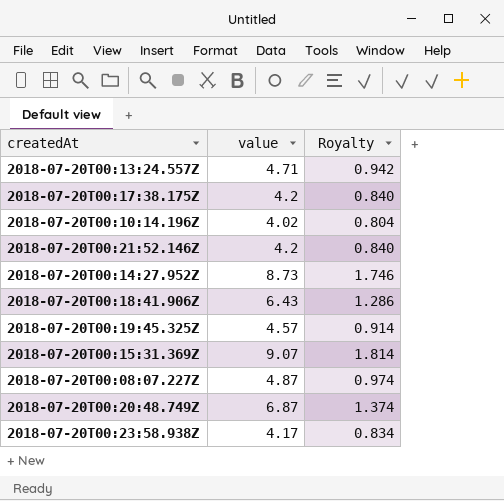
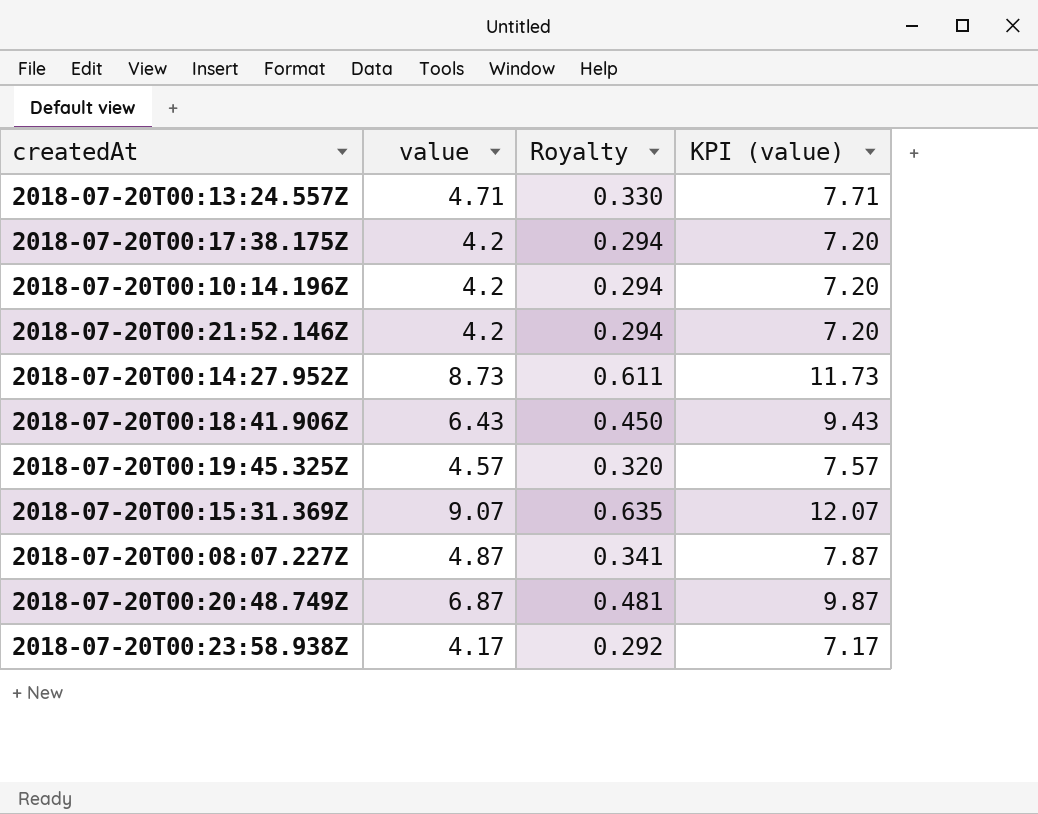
column Royalty | formula: [value] * 0.2 -> [value] * 0.07
column KPI (value) | formula: none -> [value] + 3
2018-07-20T00:10:14.196Z | value: 4.02 -> 4.2

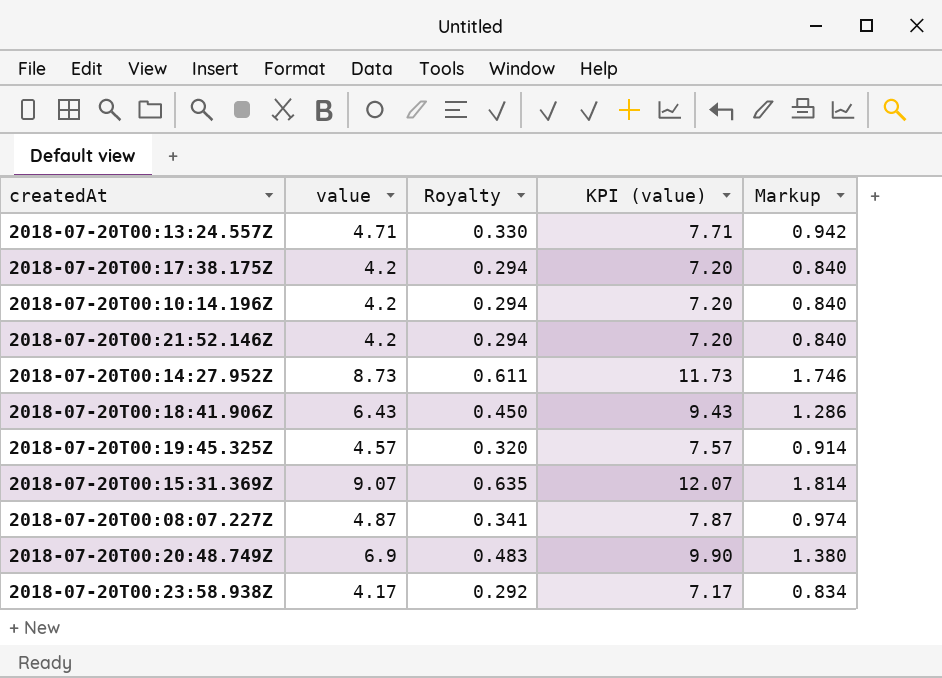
column Markup | formula: none -> [value] * 0.2
2018-07-20T00:20:48.749Z | value: 6.87 -> 6.9
2018-07-20T00:20:48.749Z | Royalty: 0.481 -> 0.483
2018-07-20T00:20:48.749Z | KPI (value): 9.87 -> 9.90

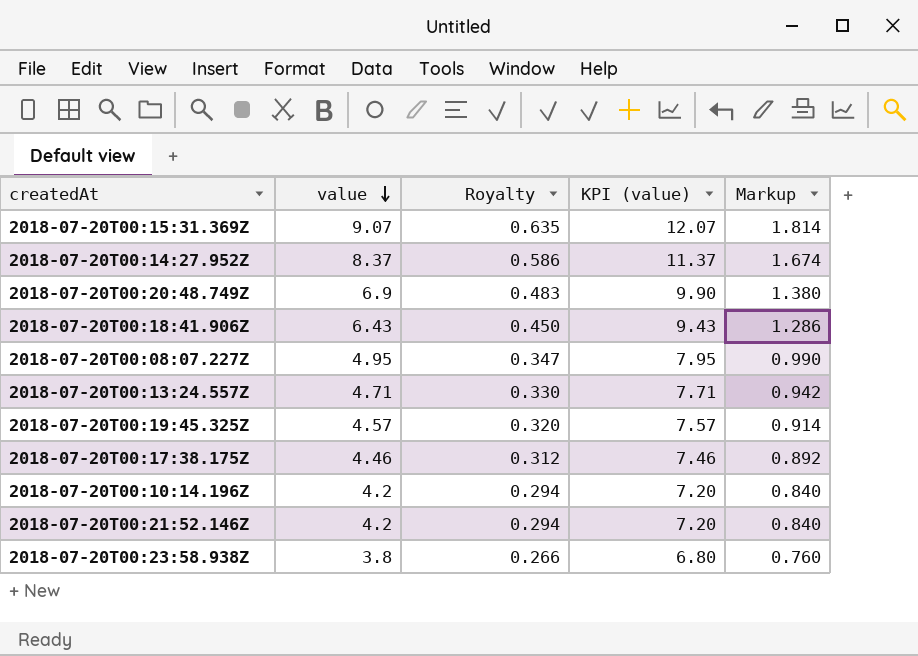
row order: none -> value descending
2018-07-20T00:14:27.952Z | value: 8.73 -> 8.37
2018-07-20T00:14:27.952Z | Royalty: 0.611 -> 0.586
2018-07-20T00:14:27.952Z | KPI (value): 11.73 -> 11.37
2018-07-20T00:14:27.952Z | Markup: 1.746 -> 1.674
2018-07-20T00:08:07.227Z | value: 4.87 -> 4.95
2018-07-20T00:08:07.227Z | Royalty: 0.341 -> 0.347
2018-07-20T00:08:07.227Z | KPI (value): 7.87 -> 7.95
2018-07-20T00:08:07.227Z | Markup: 0.974 -> 0.990
2018-07-20T00:17:38.175Z | value: 4.2 -> 4.46
2018-07-20T00:17:38.175Z | Royalty: 0.294 -> 0.312
2018-07-20T00:17:38.175Z | KPI (value): 7.20 -> 7.46
2018-07-20T00:17:38.175Z | Markup: 0.840 -> 0.892
2018-07-20T00:23:58.938Z | value: 4.17 -> 3.8
2018-07-20T00:23:58.938Z | Royalty: 0.292 -> 0.266
2018-07-20T00:23:58.938Z | KPI (value): 7.17 -> 6.80
2018-07-20T00:23:58.938Z | Markup: 0.834 -> 0.760

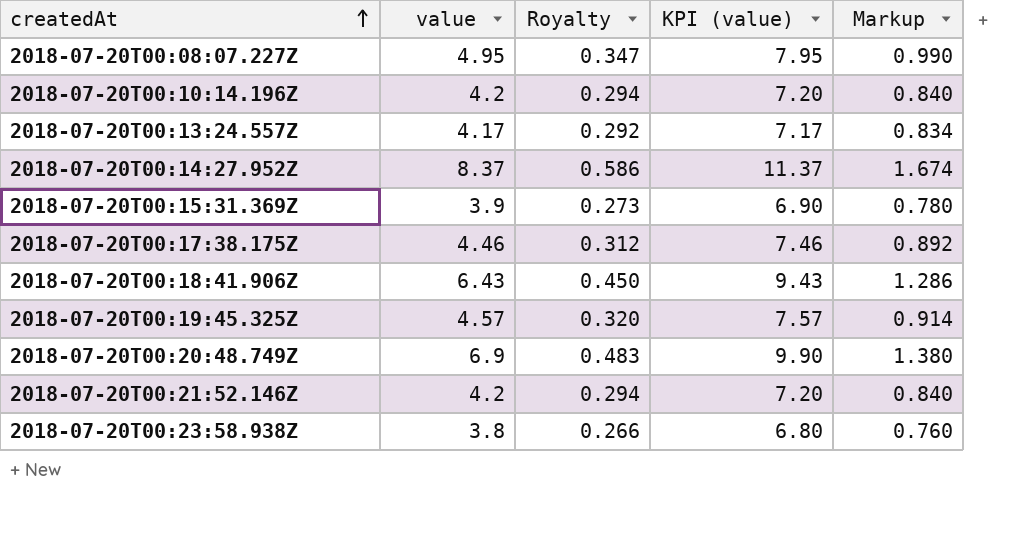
row order: value descending -> createdAt ascending
2018-07-20T00:13:24.557Z | value: 4.71 -> 4.17
2018-07-20T00:13:24.557Z | Royalty: 0.330 -> 0.292
2018-07-20T00:13:24.557Z | KPI (value): 7.71 -> 7.17
2018-07-20T00:13:24.557Z | Markup: 0.942 -> 0.834
2018-07-20T00:15:31.369Z | value: 9.07 -> 3.9
2018-07-20T00:15:31.369Z | Royalty: 0.635 -> 0.273
2018-07-20T00:15:31.369Z | KPI (value): 12.07 -> 6.90
2018-07-20T00:15:31.369Z | Markup: 1.814 -> 0.780

